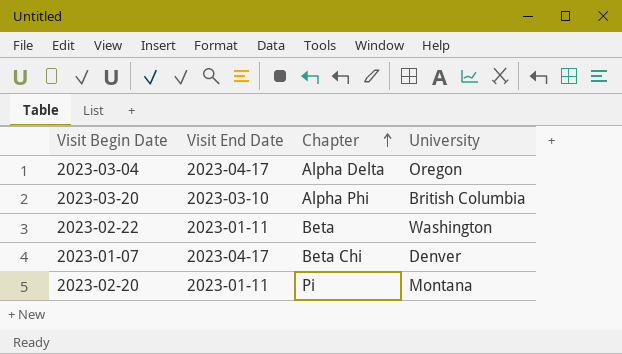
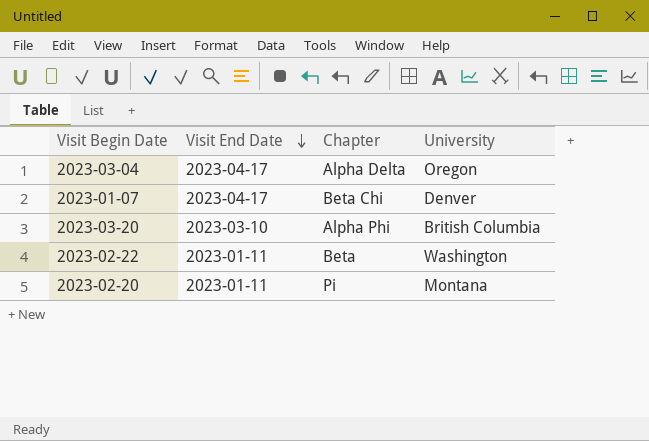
row order: Chapter ascending -> Visit End Date descending

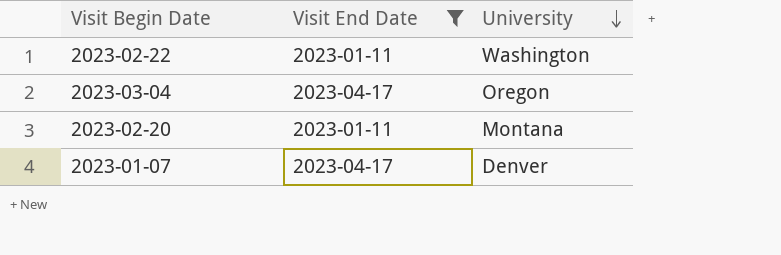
filter: none -> Visit End Date != 2023-03-10
row order: Visit End Date descending -> University descending
column Chapter | position: 3 -> none

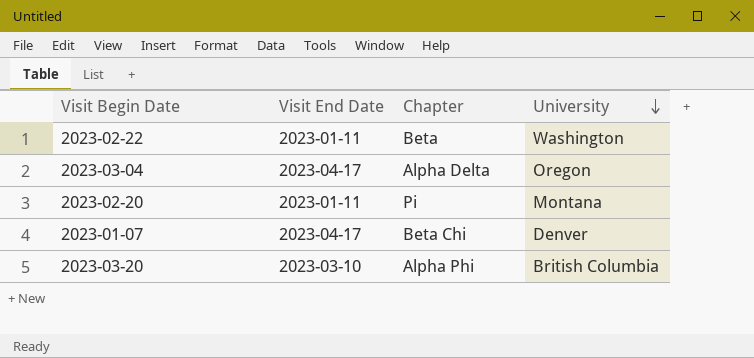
filter: Visit End Date != 2023-03-10 -> none
column Chapter | position: none -> 3

